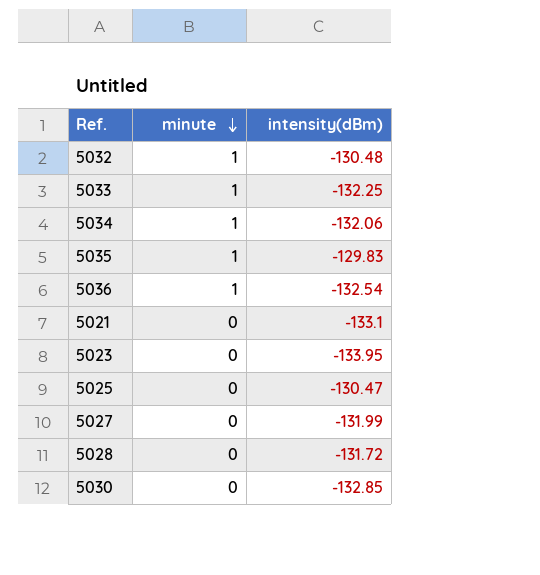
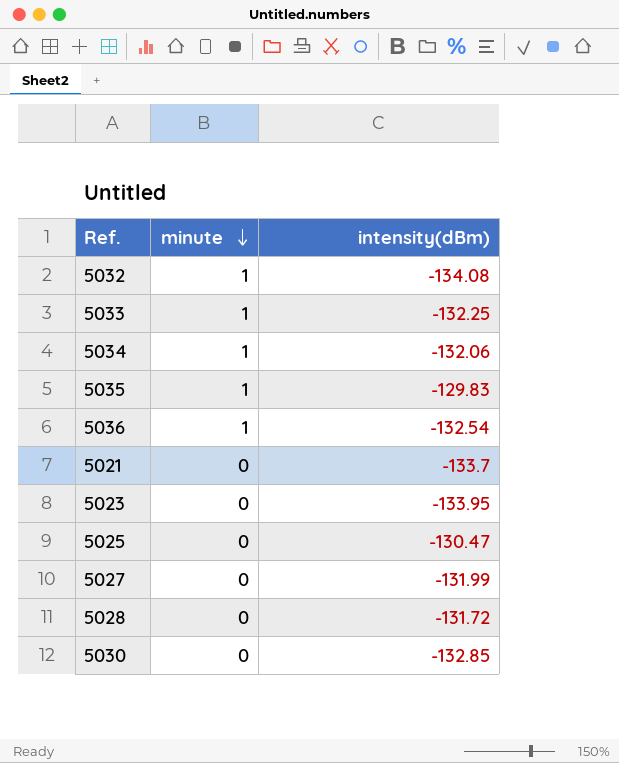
5032 | intensity(dBm): -130.48 -> -134.08
5021 | intensity(dBm): -133.1 -> -133.7

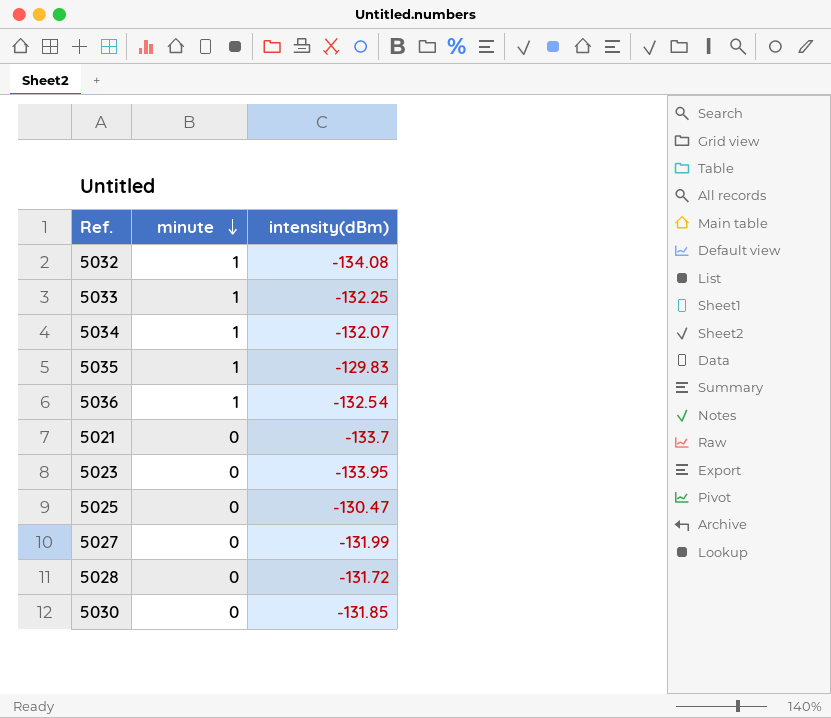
5034 | intensity(dBm): -132.06 -> -132.07
5030 | intensity(dBm): -132.85 -> -131.85

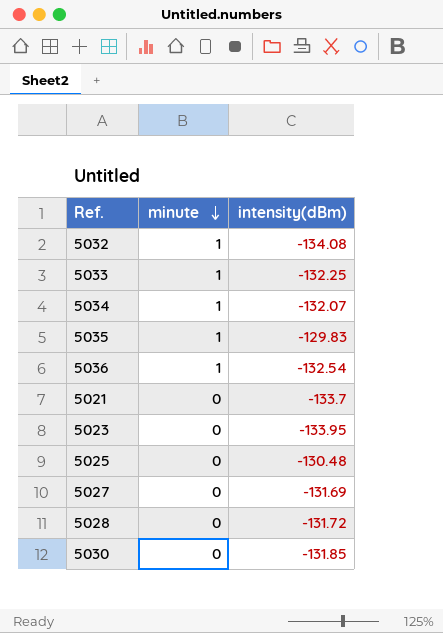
5025 | intensity(dBm): -130.47 -> -130.48
5027 | intensity(dBm): -131.99 -> -131.69

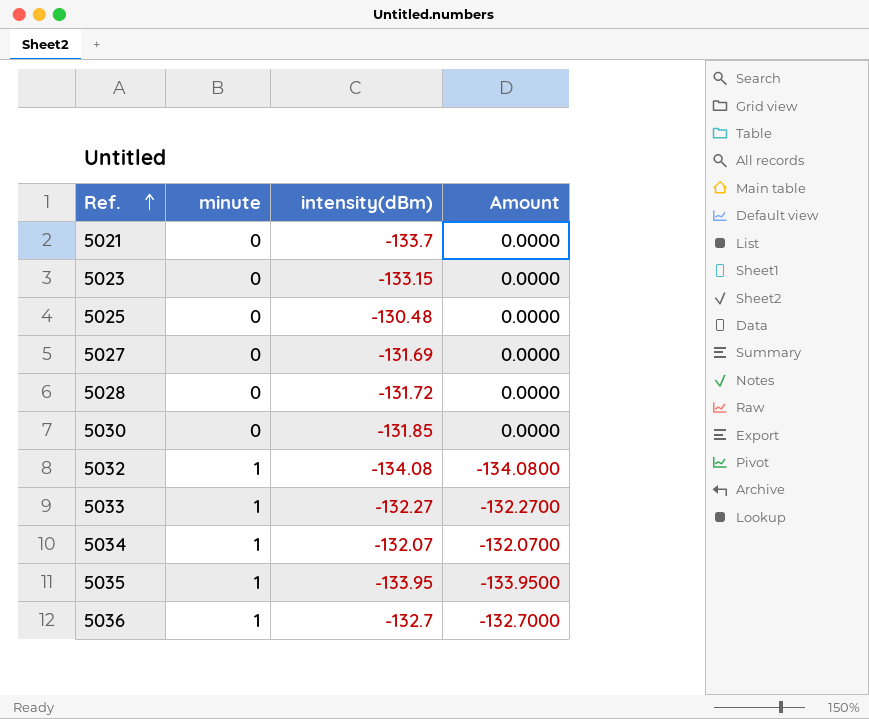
row order: minute descending -> Ref. ascending
column Amount | formula: none -> [minute] * [intensity(dBm)]
5023 | intensity(dBm): -133.95 -> -133.15
5033 | intensity(dBm): -132.25 -> -132.27
5035 | intensity(dBm): -129.83 -> -133.95
5036 | intensity(dBm): -132.54 -> -132.7

